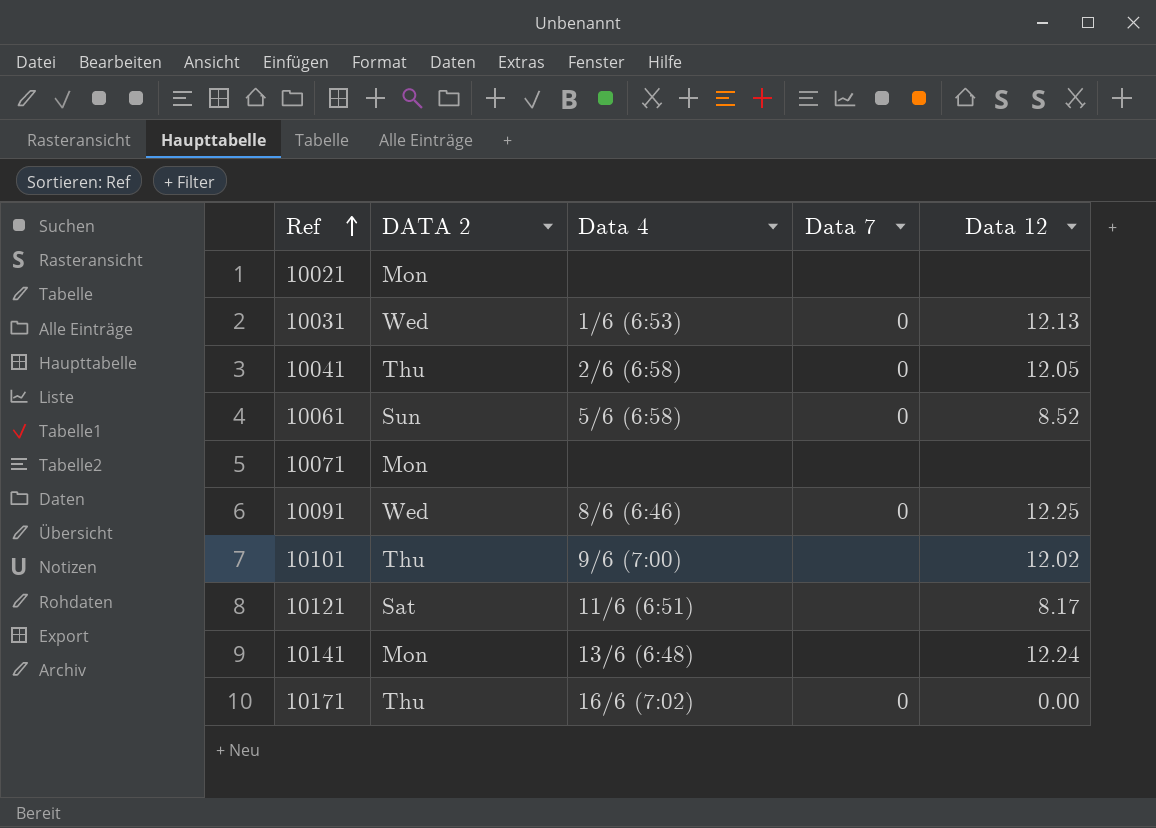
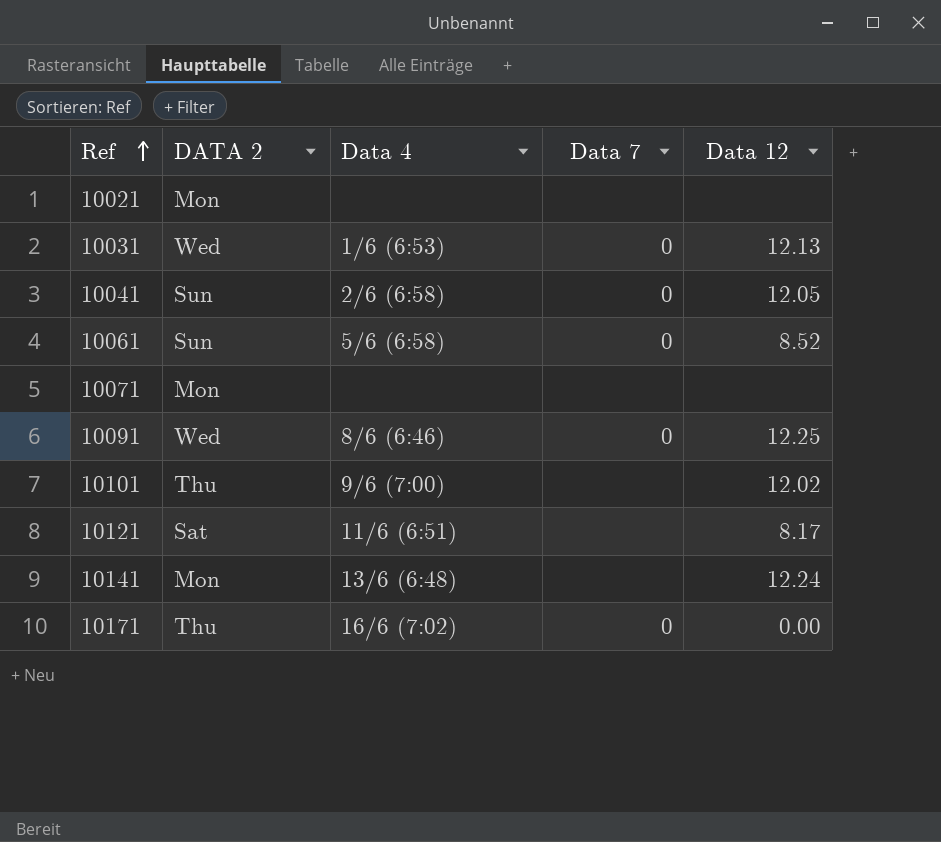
10041 | DATA 2: Thu -> Sun

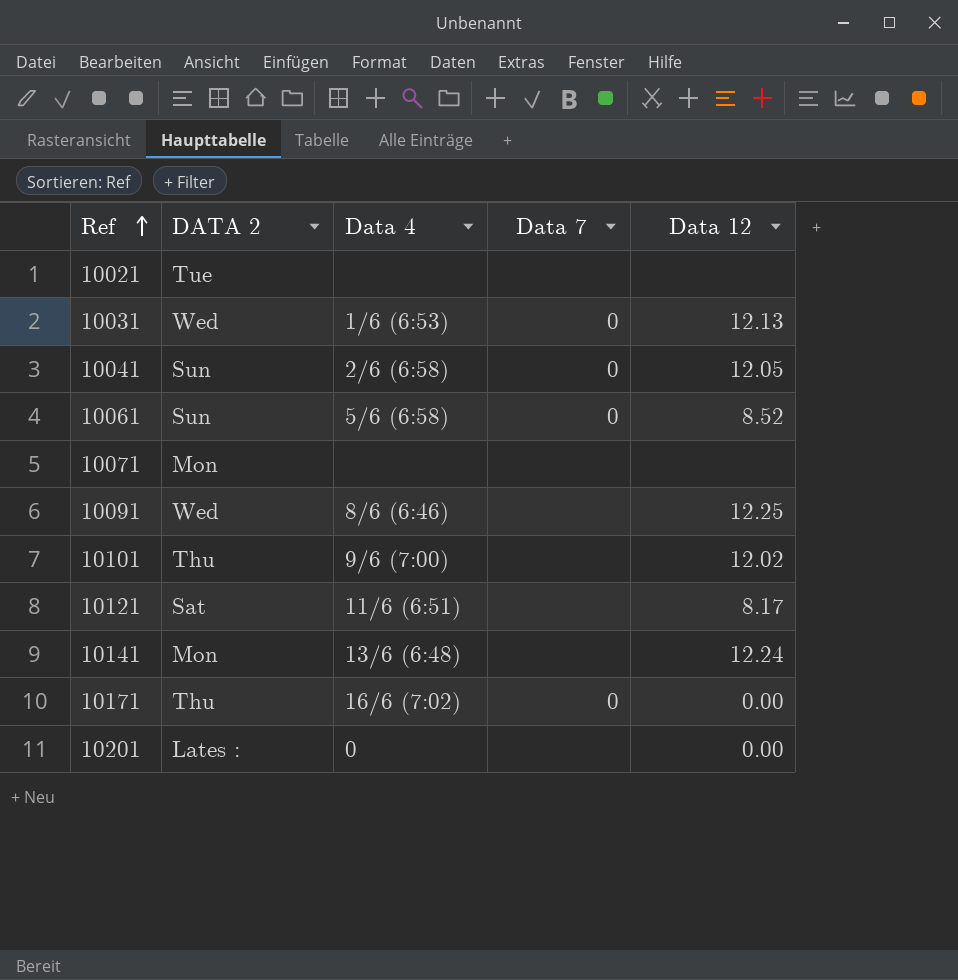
10021 | DATA 2: Mon -> Tue
10091 | Data 7: 0 -> none
row 10201: none -> Lates : | 0 | none | 0.00

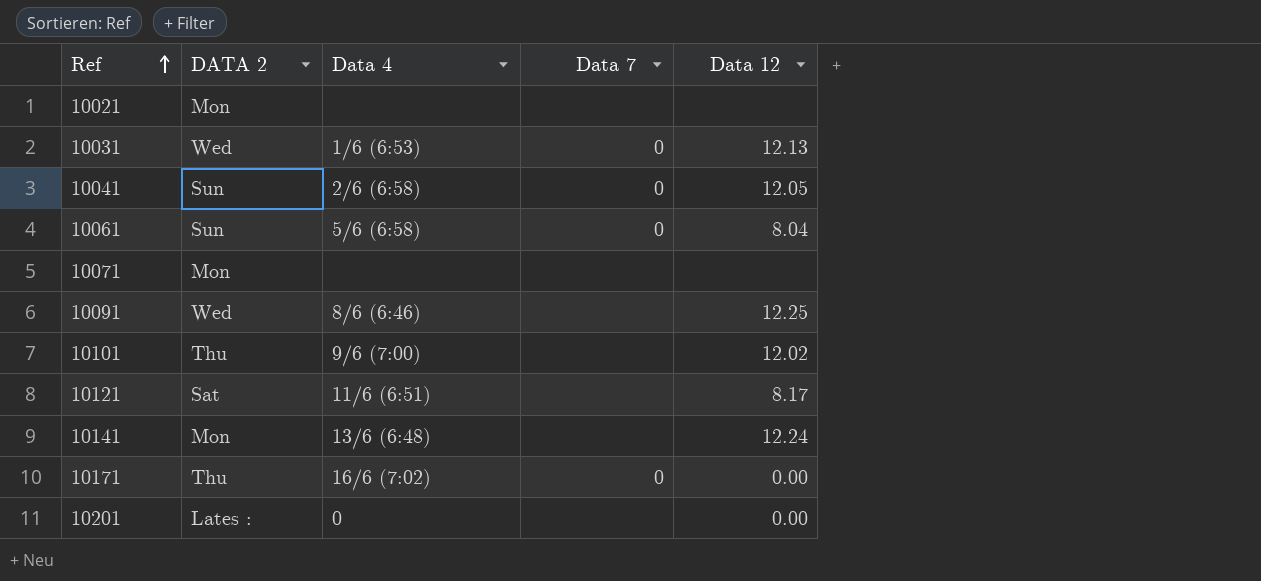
10021 | DATA 2: Tue -> Mon
10061 | Data 12: 8.52 -> 8.04

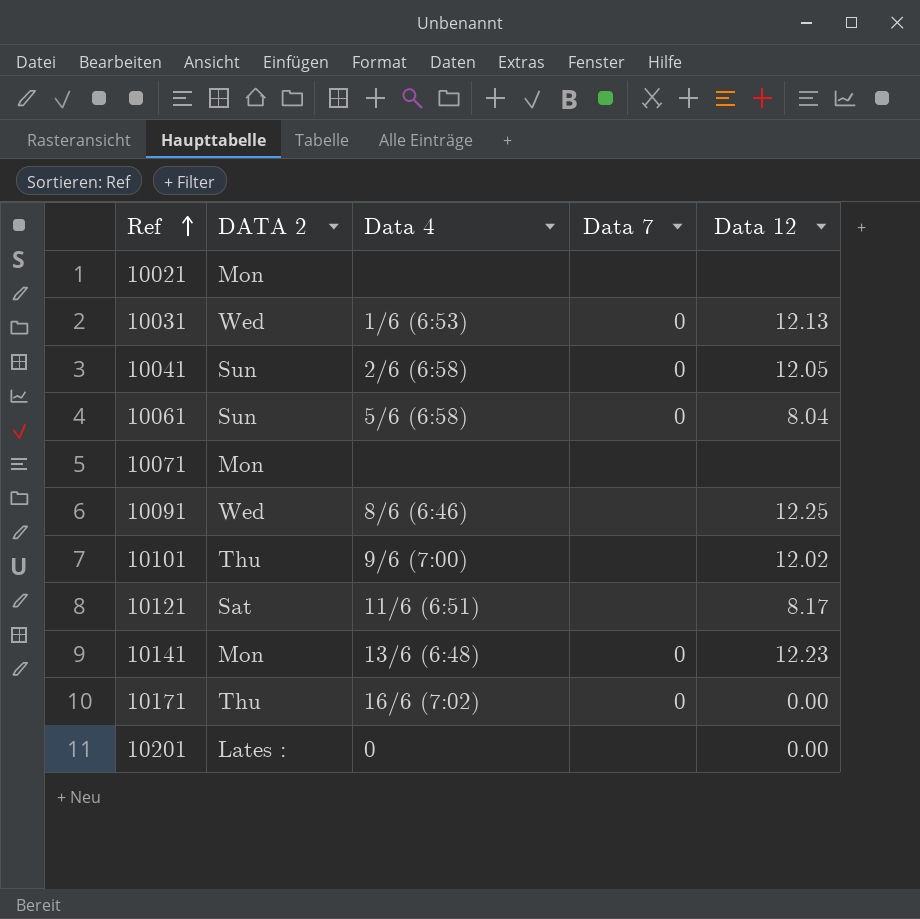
10141 | Data 7: none -> 0
10141 | Data 12: 12.24 -> 12.23

